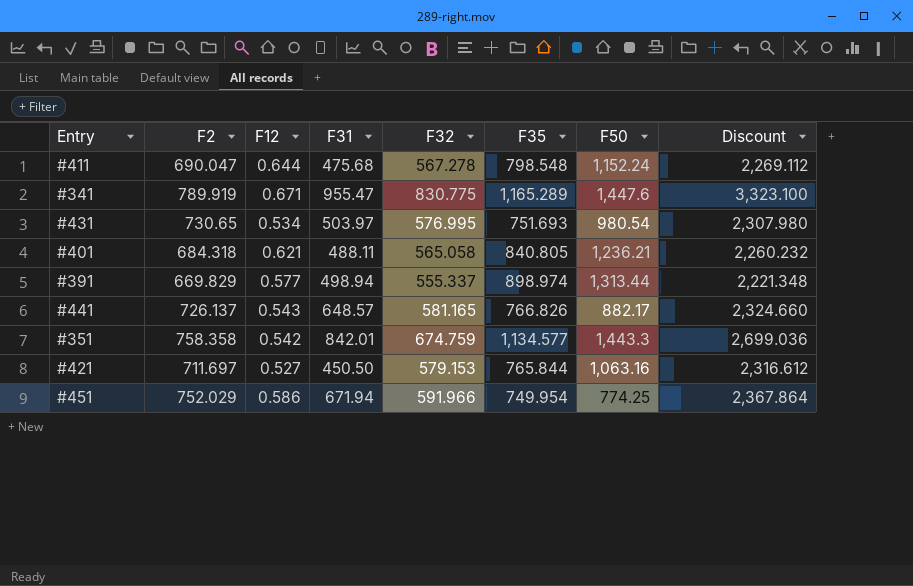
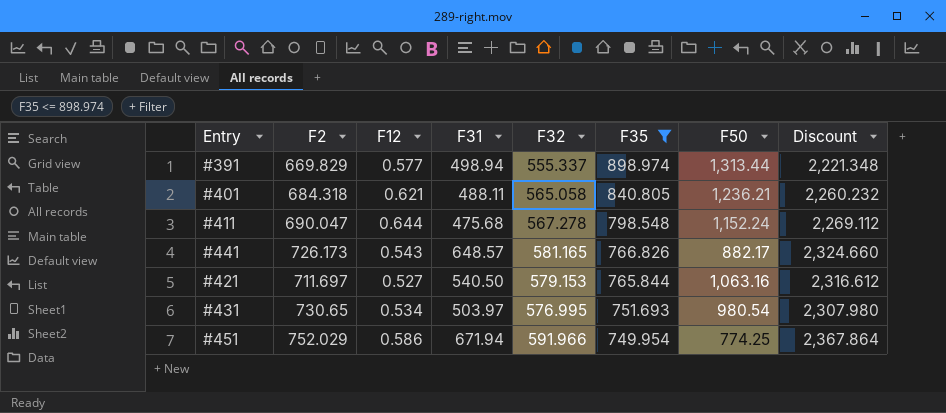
filter: none -> F35 <= 898.974
row order: none -> F35 descending
#441 | F2: 726.137 -> 726.173
#421 | F31: 450.50 -> 540.50

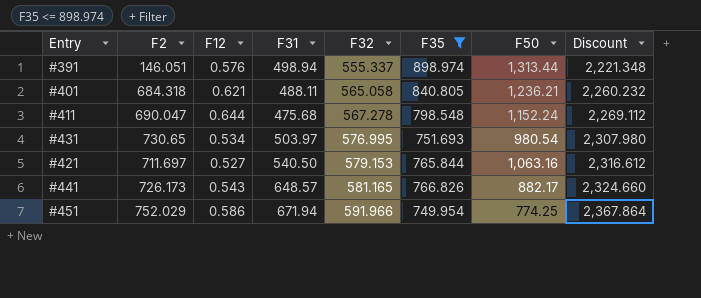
row order: F35 descending -> F32 ascending
#391 | F2: 669.829 -> 146.051
#391 | F12: 0.577 -> 0.576

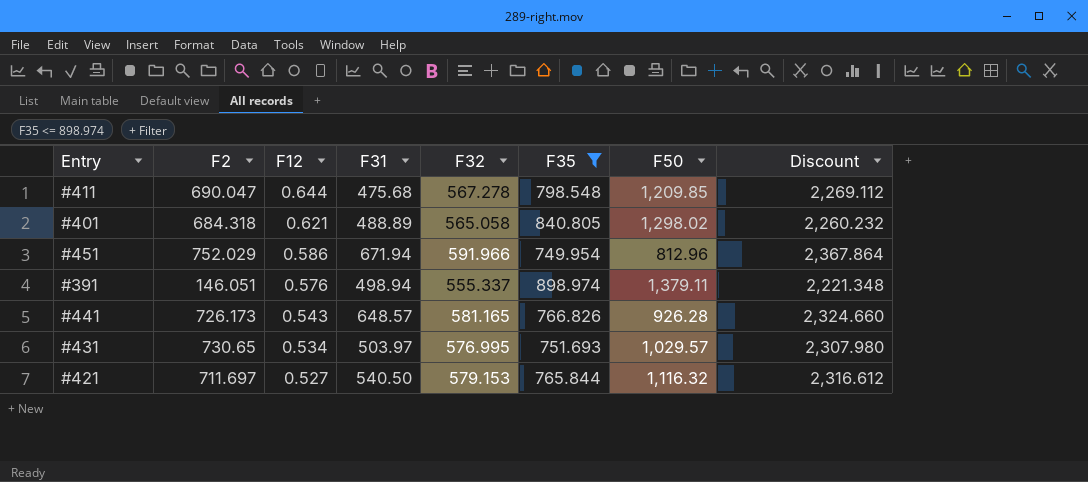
row order: F32 ascending -> F12 descending
#411 | F50: 1,152.24 -> 1,209.85
#401 | F31: 488.11 -> 488.89
#401 | F50: 1,236.21 -> 1,298.02
#451 | F50: 774.25 -> 812.96
#391 | F50: 1,313.44 -> 1,379.11
#441 | F50: 882.17 -> 926.28
#431 | F50: 980.54 -> 1,029.57
#421 | F50: 1,063.16 -> 1,116.32

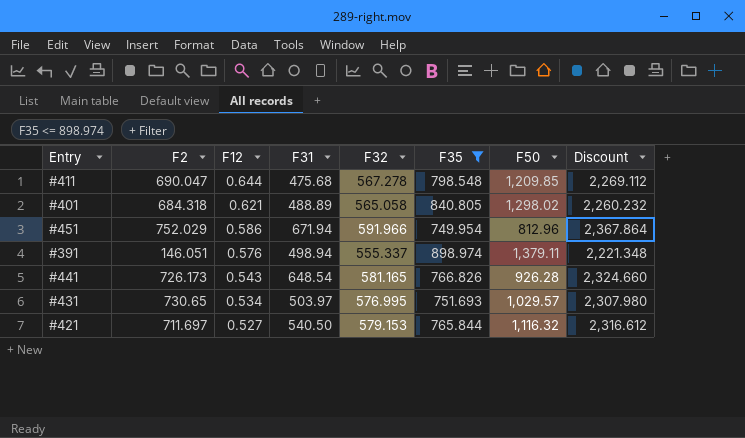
#441 | F31: 648.57 -> 648.54

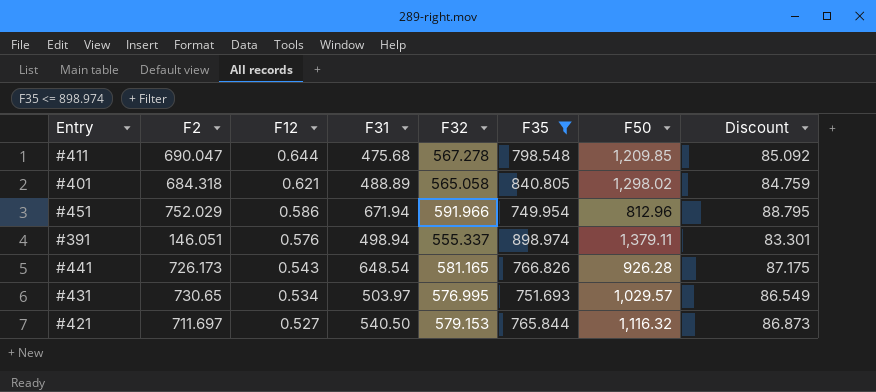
column Discount | formula: [F32] * 4 -> [F32] * 0.15

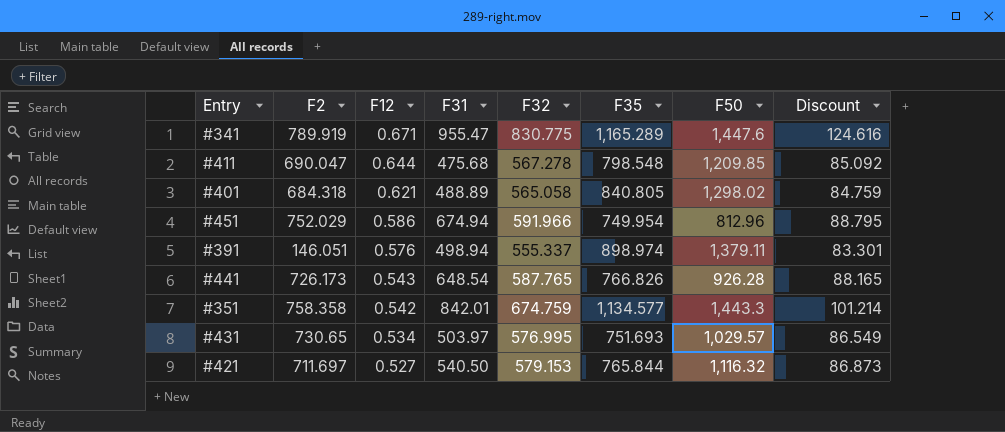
filter: F35 <= 898.974 -> none
#451 | F31: 671.94 -> 674.94
#441 | F32: 581.165 -> 587.765
#441 | Discount: 87.175 -> 88.165

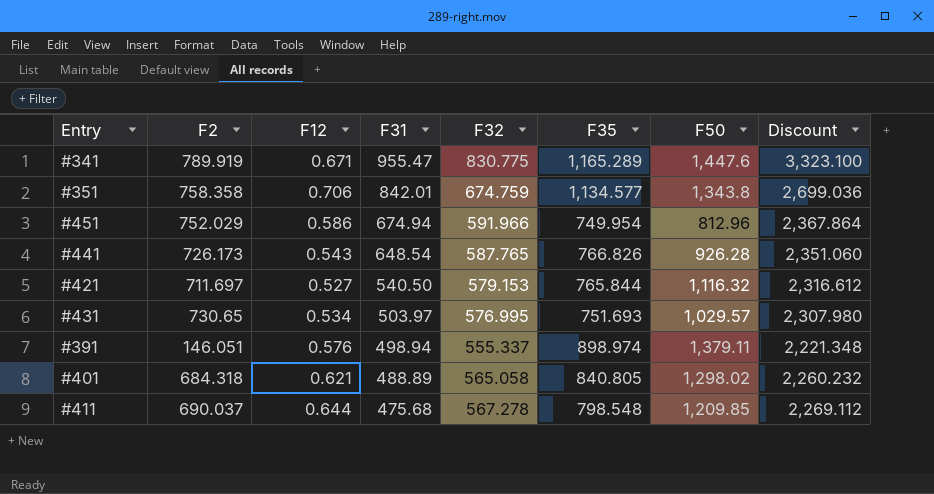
row order: F12 descending -> F31 descending
column Discount | formula: [F32] * 0.15 -> [F32] * 4
#351 | F12: 0.542 -> 0.706
#351 | F50: 1,443.3 -> 1,343.8
#411 | F2: 690.047 -> 690.037

